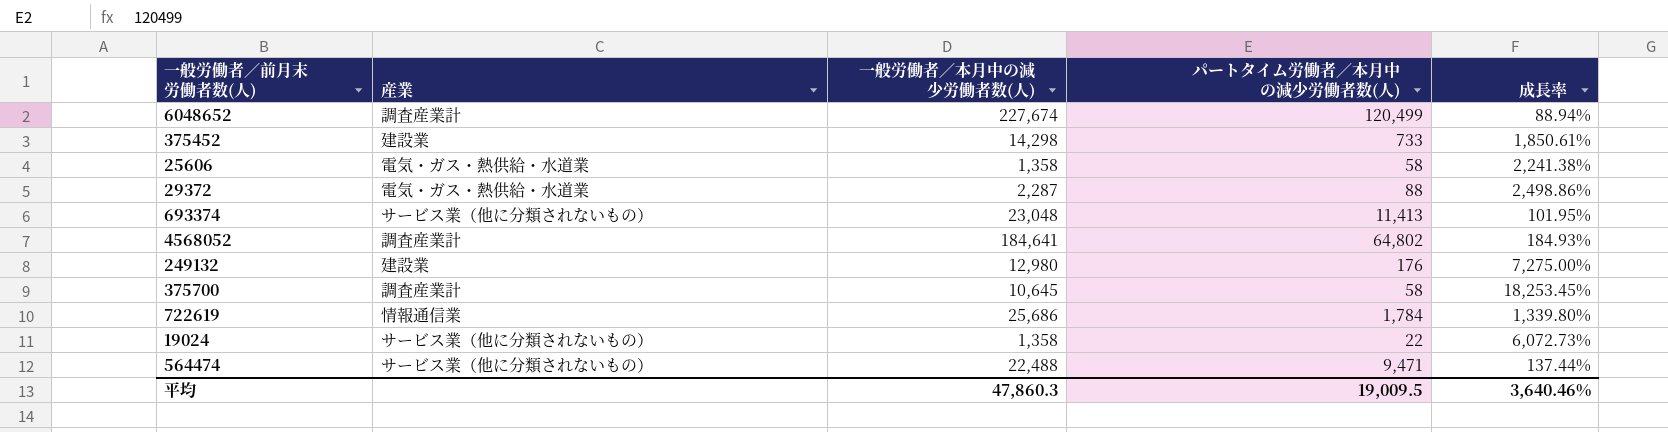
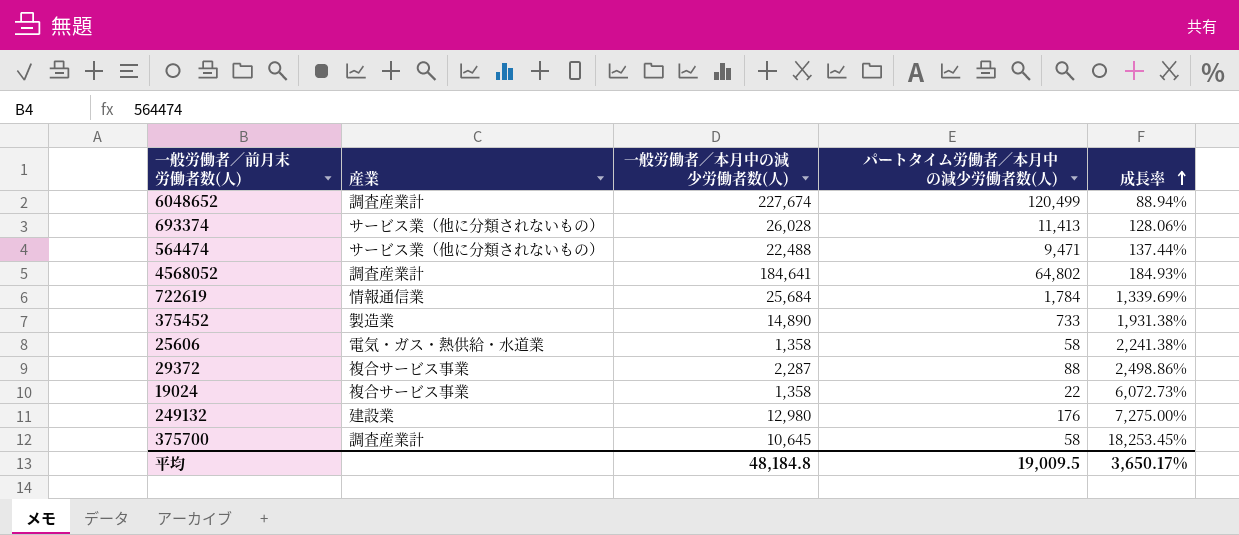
row order: none -> 成長率 ascending
693374 | 一般労働者／本月中の減少労働者数(人): 23,048 -> 26,028
693374 | 成長率: 101.95% -> 128.06%
722619 | 一般労働者／本月中の減少労働者数(人): 25,686 -> 25,684
722619 | 成長率: 1,339.80% -> 1,339.69%
375452 | 産業: 建設業 -> 製造業
375452 | 一般労働者／本月中の減少労働者数(人): 14,298 -> 14,890
375452 | 成長率: 1,850.61% -> 1,931.38%
29372 | 産業: 電気・ガス・熱供給・水道業 -> 複合サービス事業
19024 | 産業: サービス業（他に分類されないもの） -> 複合サービス事業
平均 | 一般労働者／本月中の減少労働者数(人): 47,860.3 -> 48,184.8
平均 | 成長率: 3,640.46% -> 3,650.17%

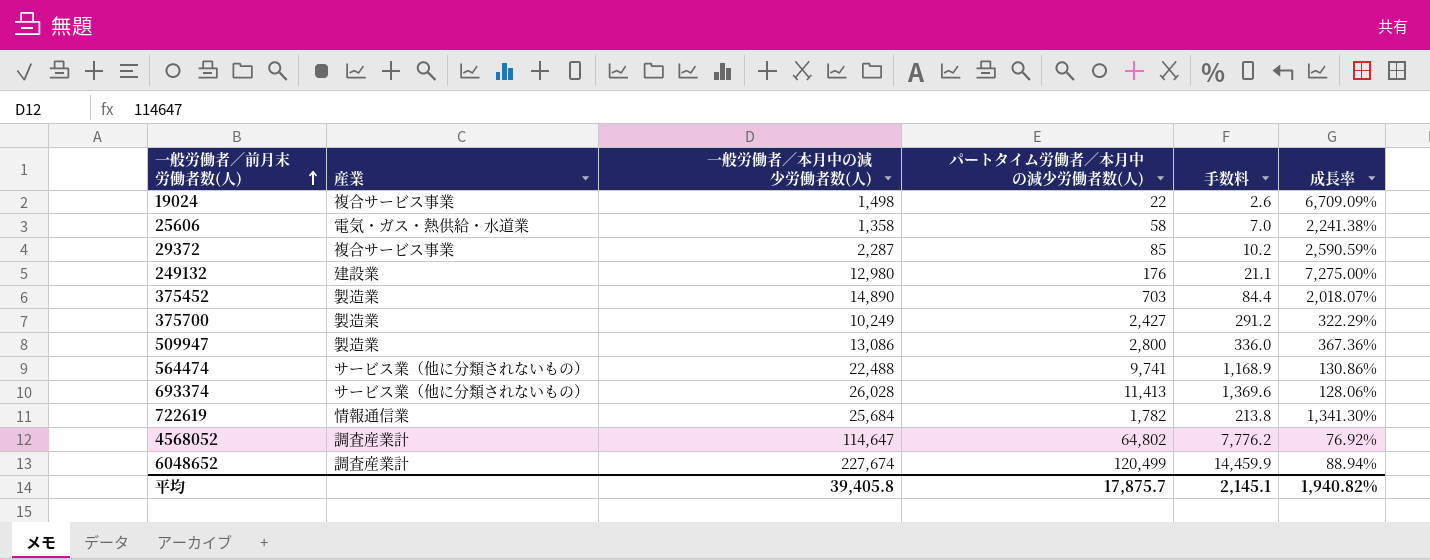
row order: 成長率 ascending -> 一般労働者／前月末労働者数(人) ascending
column 手数料 | formula: none -> [パートタイム労働者／本月中の減少労働者数(人)] * 0.12
19024 | 一般労働者／本月中の減少労働者数(人): 1,358 -> 1,498
19024 | 成長率: 6,072.73% -> 6,709.09%
29372 | パートタイム労働者／本月中の減少労働者数(人): 88 -> 85
29372 | 成長率: 2,498.86% -> 2,590.59%
375452 | パートタイム労働者／本月中の減少労働者数(人): 733 -> 703
375452 | 成長率: 1,931.38% -> 2,018.07%
375700 | 産業: 調査産業計 -> 製造業
375700 | 一般労働者／本月中の減少労働者数(人): 10,645 -> 10,249
375700 | パートタイム労働者／本月中の減少労働者数(人): 58 -> 2,427
375700 | 成長率: 18,253.45% -> 322.29%
row 509947: none -> 製造業 | 13,086 | 2,800 | 336.0 | 367.36%
564474 | パートタイム労働者／本月中の減少労働者数(人): 9,471 -> 9,741
564474 | 成長率: 137.44% -> 130.86%
722619 | パートタイム労働者／本月中の減少労働者数(人): 1,784 -> 1,782
722619 | 成長率: 1,339.69% -> 1,341.30%
4568052 | 一般労働者／本月中の減少労働者数(人): 184,641 -> 114,647
4568052 | 成長率: 184.93% -> 76.92%
平均 | 一般労働者／本月中の減少労働者数(人): 48,184.8 -> 39,405.8
平均 | パートタイム労働者／本月中の減少労働者数(人): 19,009.5 -> 17,875.7
平均 | 成長率: 3,650.17% -> 1,940.82%

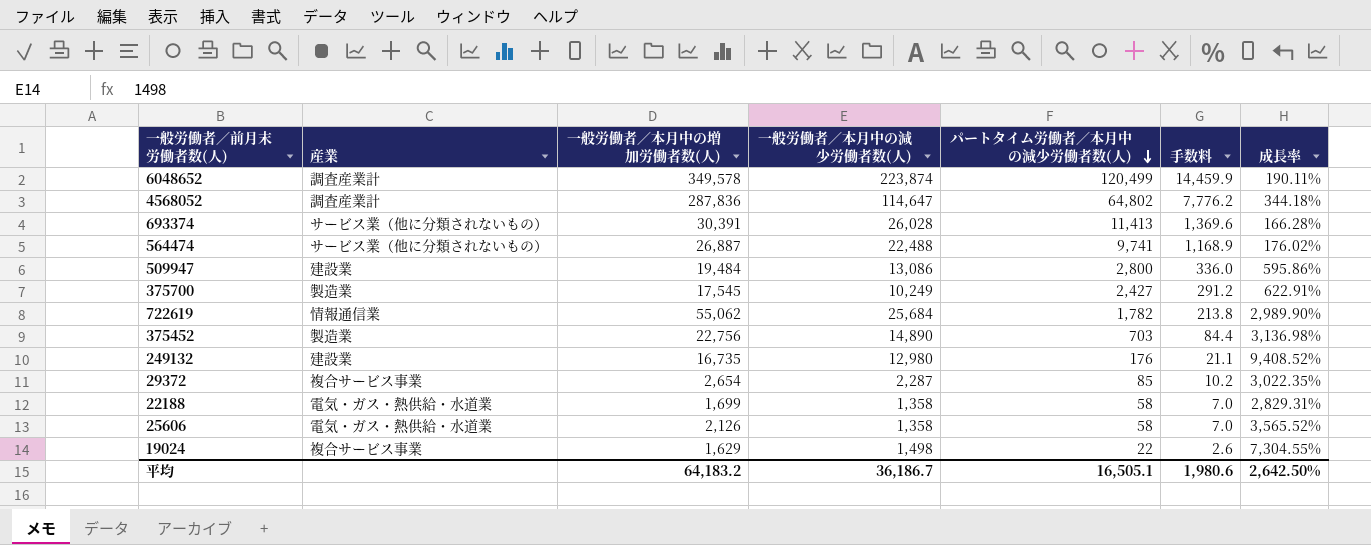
row order: 一般労働者／前月末労働者数(人) ascending -> パートタイム労働者／本月中の減少労働者数(人) descending
column 一般労働者／本月中の増加労働者数(人) | position: none -> 3
column 成長率 | formula: ([一般労働者／本月中の減少労働者数(人)] - [パートタイム労働者／本月中の減少労働者数(人)]) / [パートタイム労働者／本月中の減少労働者数(人)] -> ([一般労働者／本月中の増加労働者数(人)] - [パートタイム労働者／本月中の減少労働者数(人)]) / [パートタイム労働者／本月中の減少労働者数(人)]
6048652 | 一般労働者／本月中の減少労働者数(人): 227,674 -> 223,874
509947 | 産業: 製造業 -> 建設業
row 22188: none -> 電気・ガス・熱供給・水道業 | 1,699 | 1,358 | 58 | 7.0 | 2,829.31%
平均 | 一般労働者／本月中の減少労働者数(人): 39,405.8 -> 36,186.7
平均 | パートタイム労働者／本月中の減少労働者数(人): 17,875.7 -> 16,505.1
平均 | 手数料: 2,145.1 -> 1,980.6
平均 | 成長率: 1,940.82% -> 2,642.50%

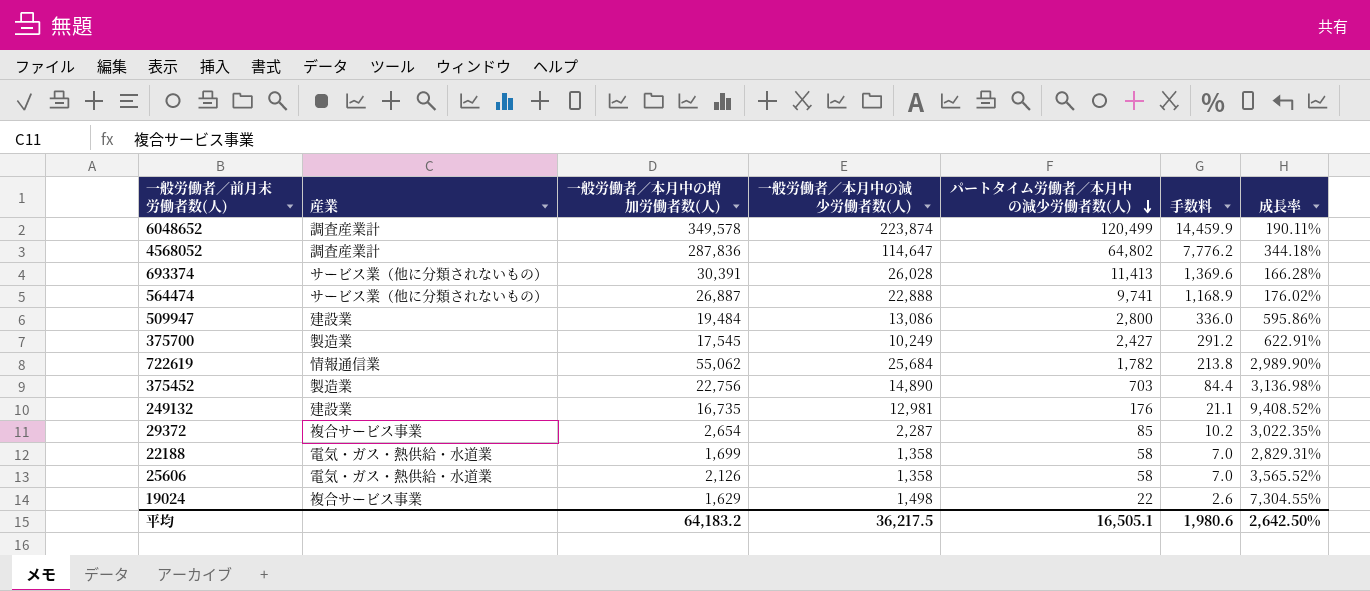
564474 | 一般労働者／本月中の減少労働者数(人): 22,488 -> 22,888
249132 | 一般労働者／本月中の減少労働者数(人): 12,980 -> 12,981
平均 | 一般労働者／本月中の減少労働者数(人): 36,186.7 -> 36,217.5

